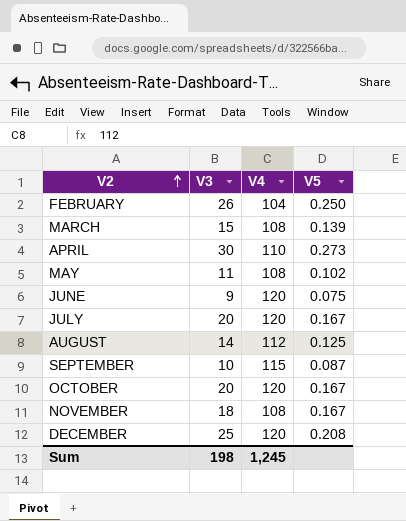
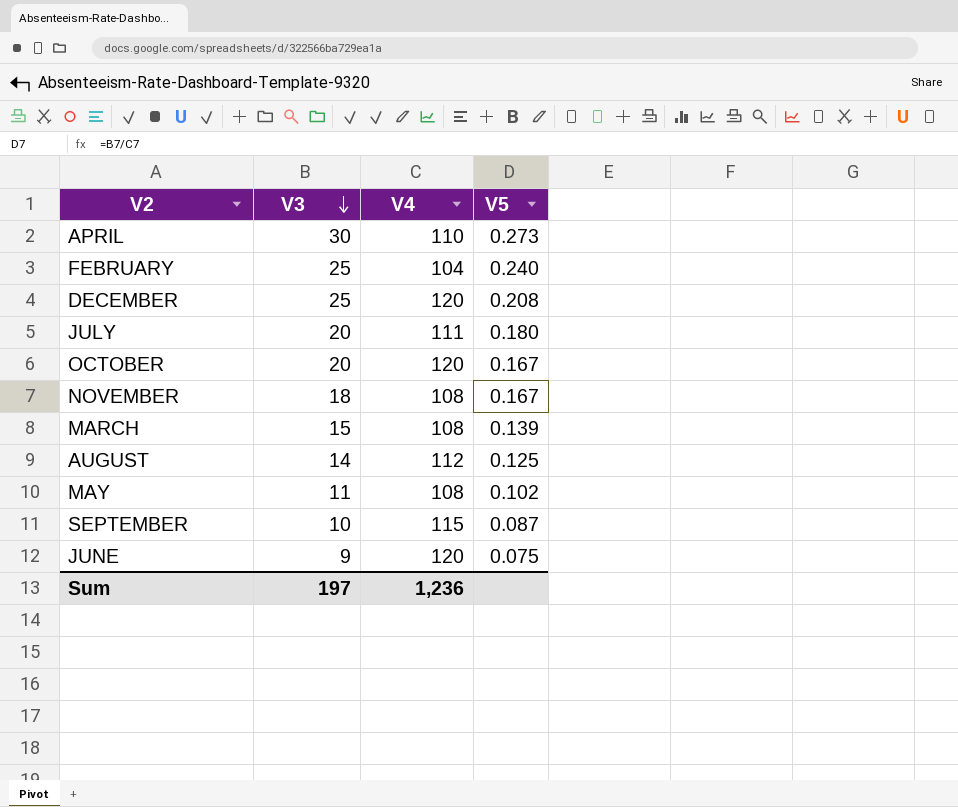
row order: V2 ascending -> V3 descending
FEBRUARY | V3: 26 -> 25
FEBRUARY | V5: 0.250 -> 0.240
JULY | V4: 120 -> 111
JULY | V5: 0.167 -> 0.180
Sum | V3: 198 -> 197
Sum | V4: 1,245 -> 1,236

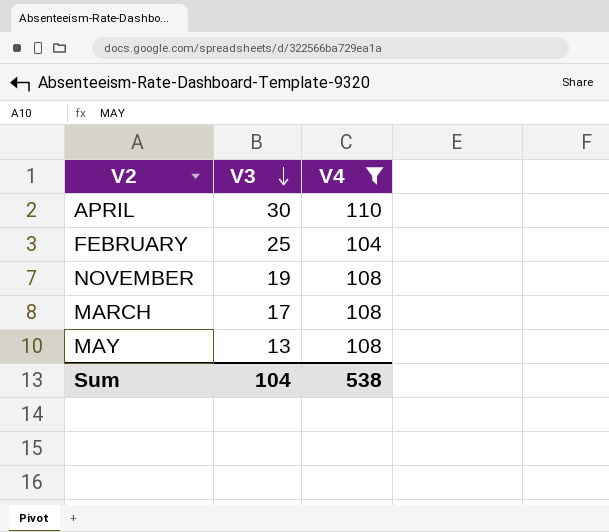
filter: none -> V4 <= 110
column V5 | formula: [V3] / [V4] -> none
NOVEMBER | V3: 18 -> 19
MARCH | V3: 15 -> 17
MAY | V3: 11 -> 13
Sum | V3: 197 -> 104
Sum | V4: 1,236 -> 538

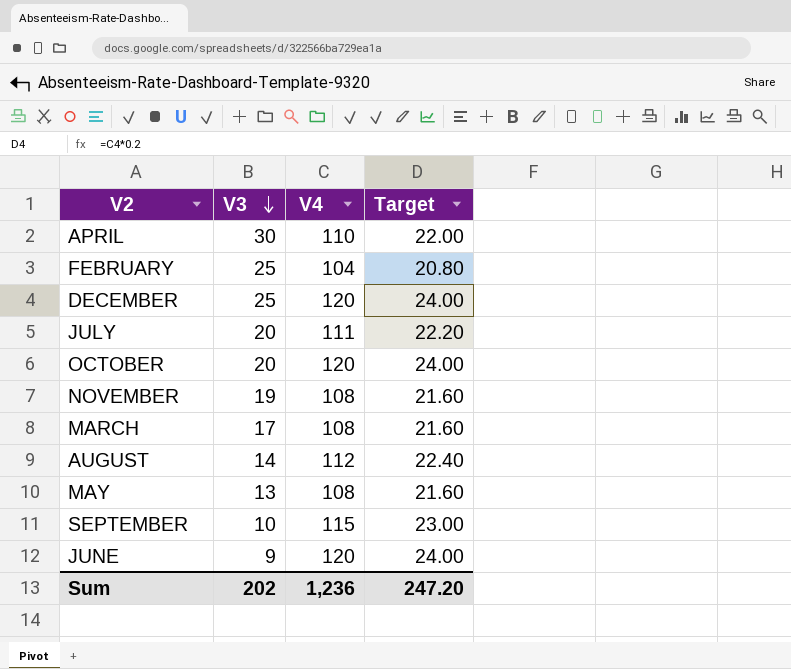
filter: V4 <= 110 -> none
column Target | formula: none -> [V4] * 0.2
Sum | V3: 104 -> 202
Sum | V4: 538 -> 1,236

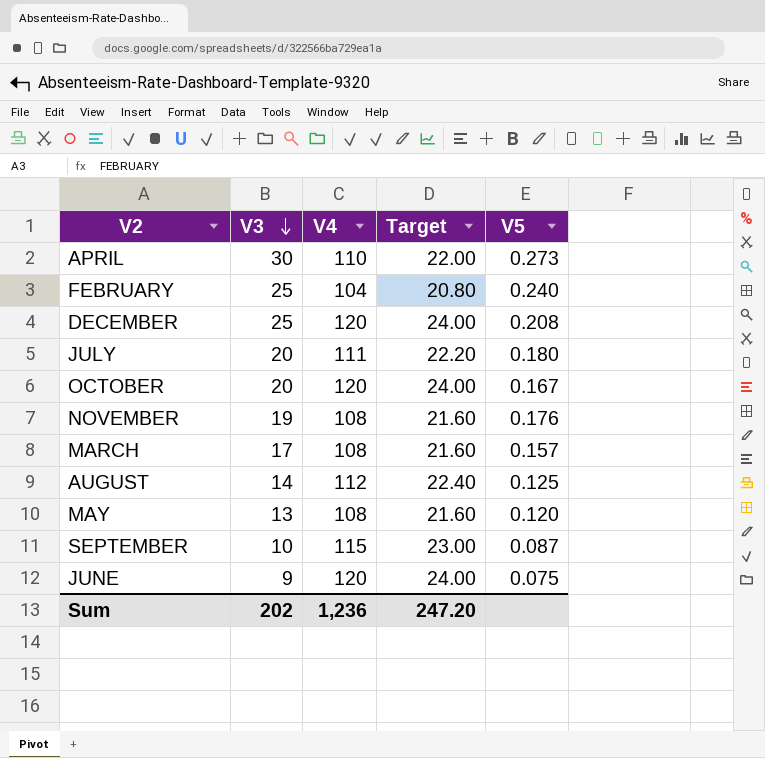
column V5 | formula: none -> [V3] / [V4]

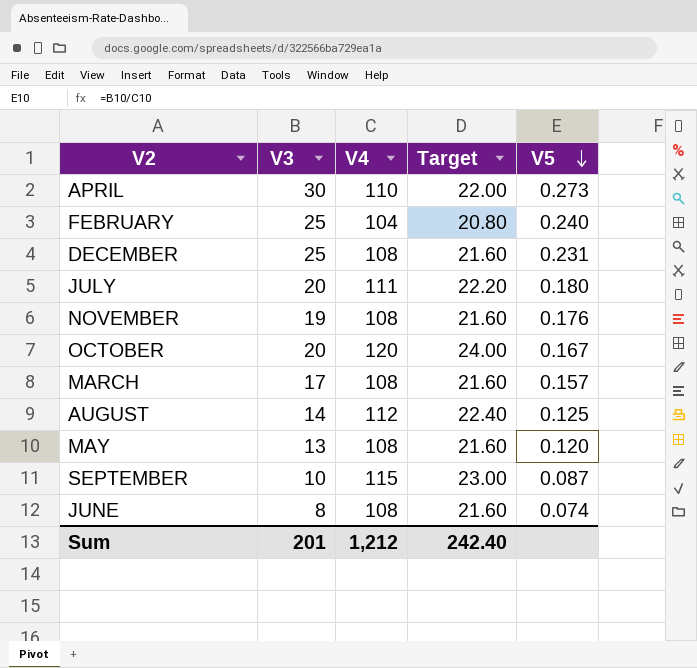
row order: V3 descending -> V5 descending
DECEMBER | V4: 120 -> 108
DECEMBER | Target: 24.00 -> 21.60
DECEMBER | V5: 0.208 -> 0.231
JUNE | V3: 9 -> 8
JUNE | V4: 120 -> 108
JUNE | Target: 24.00 -> 21.60
JUNE | V5: 0.075 -> 0.074
Sum | V3: 202 -> 201
Sum | V4: 1,236 -> 1,212
Sum | Target: 247.20 -> 242.40

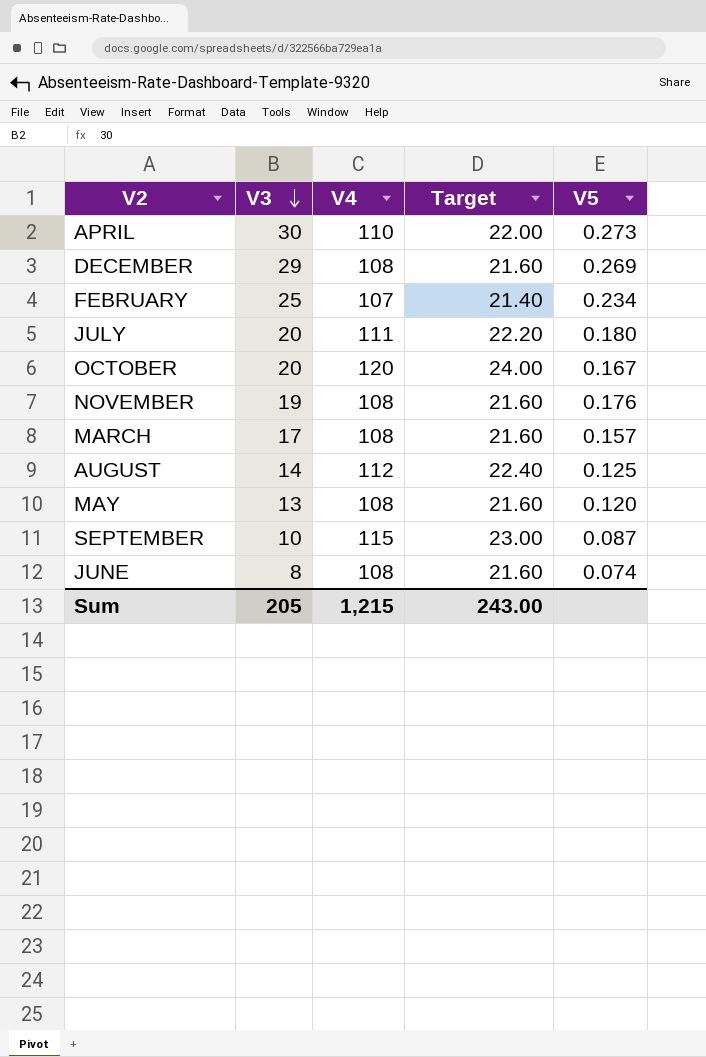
row order: V5 descending -> V3 descending
DECEMBER | V3: 25 -> 29
DECEMBER | V5: 0.231 -> 0.269
FEBRUARY | V4: 104 -> 107
FEBRUARY | Target: 20.80 -> 21.40
FEBRUARY | V5: 0.240 -> 0.234
Sum | V3: 201 -> 205
Sum | V4: 1,212 -> 1,215
Sum | Target: 242.40 -> 243.00

